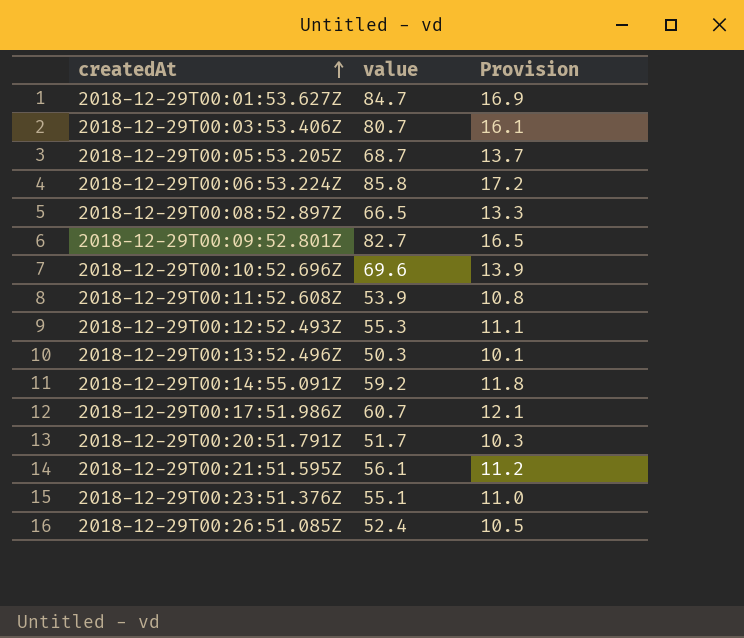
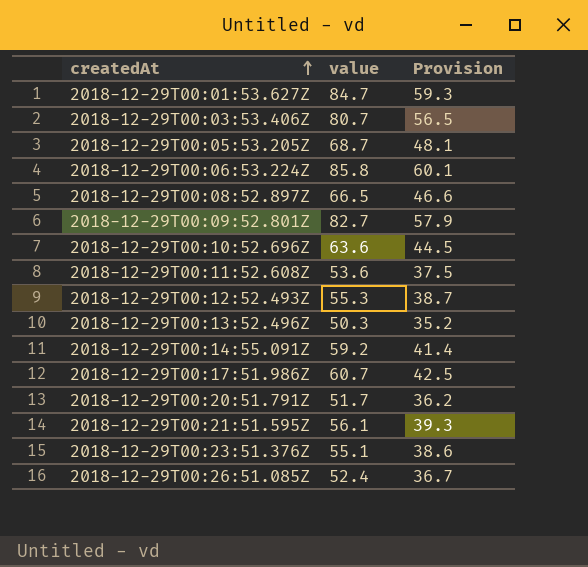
column Provision | formula: [value] * 0.2 -> [value] * 0.7
2018-12-29T00:10:52.696Z | value: 69.6 -> 63.6
2018-12-29T00:11:52.608Z | value: 53.9 -> 53.6

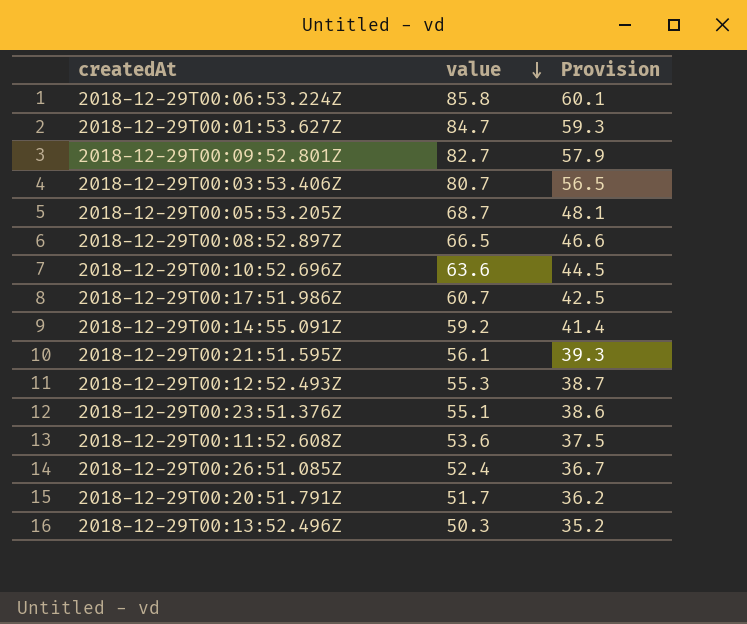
row order: createdAt ascending -> value descending

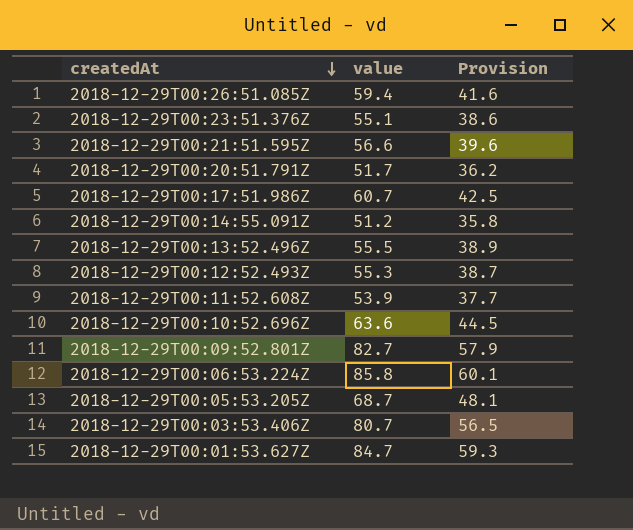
row order: value descending -> createdAt descending
row 2018-12-29T00:08:52.897Z: 66.5 | 46.6 -> none
2018-12-29T00:26:51.085Z | value: 52.4 -> 59.4
2018-12-29T00:26:51.085Z | Provision: 36.7 -> 41.6
2018-12-29T00:21:51.595Z | value: 56.1 -> 56.6
2018-12-29T00:21:51.595Z | Provision: 39.3 -> 39.6
2018-12-29T00:14:55.091Z | value: 59.2 -> 51.2
2018-12-29T00:14:55.091Z | Provision: 41.4 -> 35.8
2018-12-29T00:13:52.496Z | value: 50.3 -> 55.5
2018-12-29T00:13:52.496Z | Provision: 35.2 -> 38.9
2018-12-29T00:11:52.608Z | value: 53.6 -> 53.9
2018-12-29T00:11:52.608Z | Provision: 37.5 -> 37.7

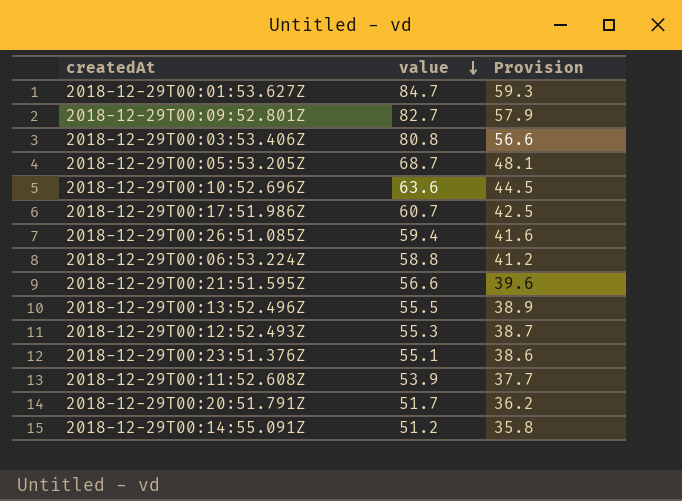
row order: createdAt descending -> value descending
2018-12-29T00:03:53.406Z | value: 80.7 -> 80.8
2018-12-29T00:03:53.406Z | Provision: 56.5 -> 56.6
2018-12-29T00:06:53.224Z | value: 85.8 -> 58.8
2018-12-29T00:06:53.224Z | Provision: 60.1 -> 41.2

